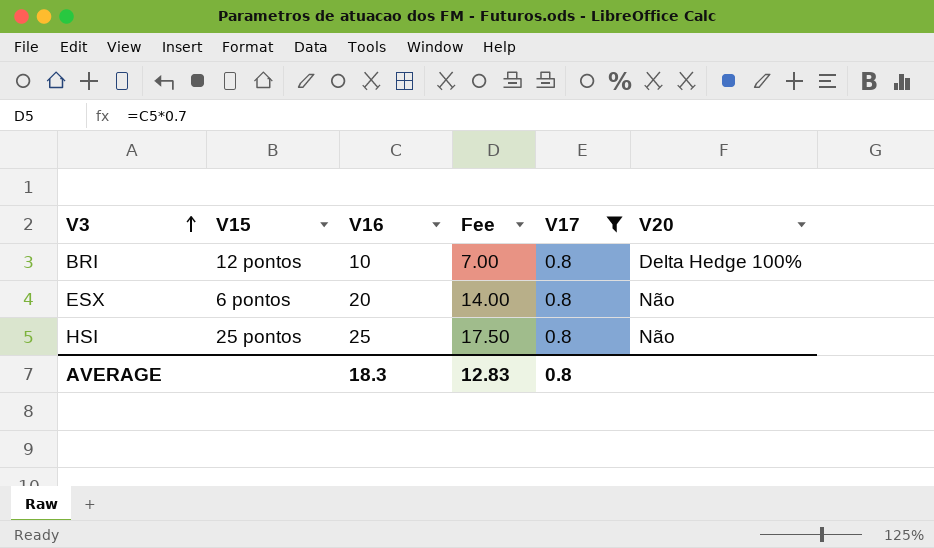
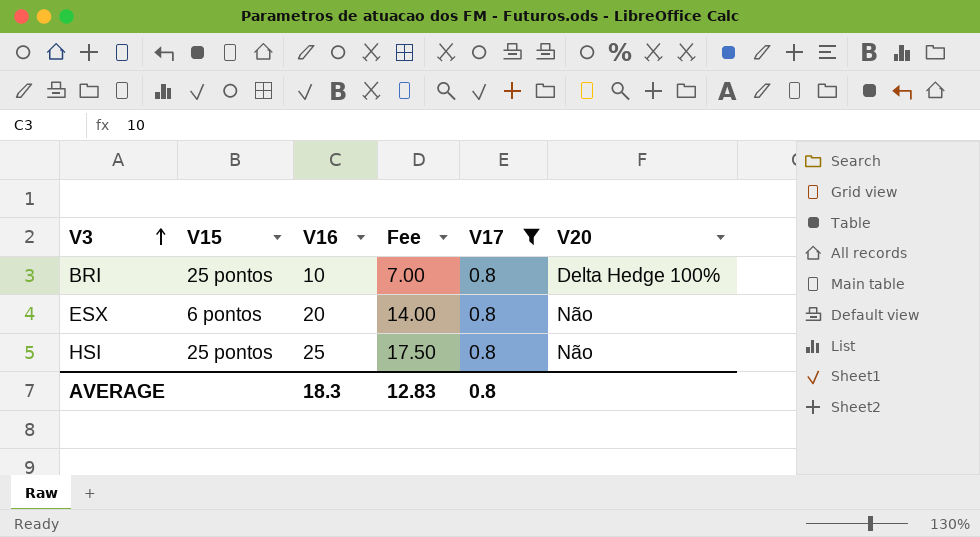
BRI | V15: 12 pontos -> 25 pontos

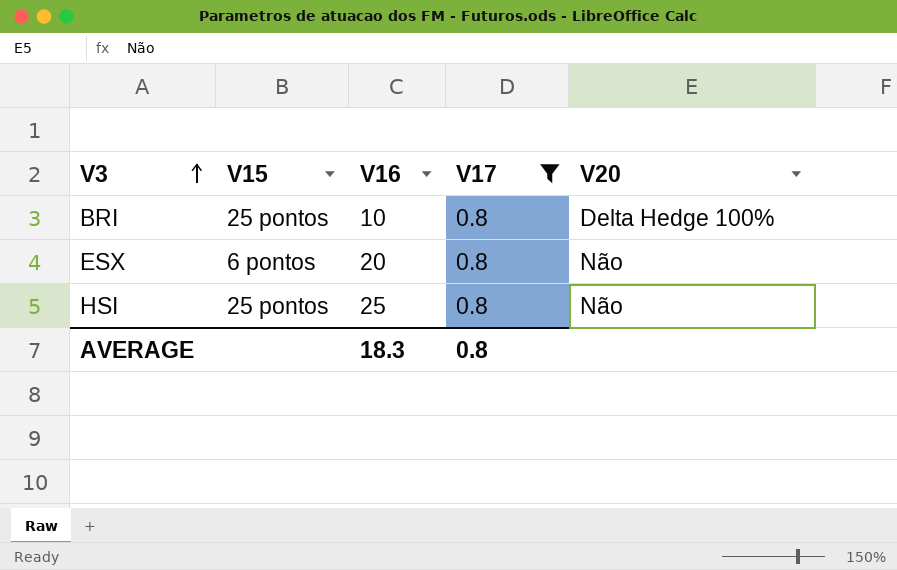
column Fee | formula: [V16] * 0.7 -> none

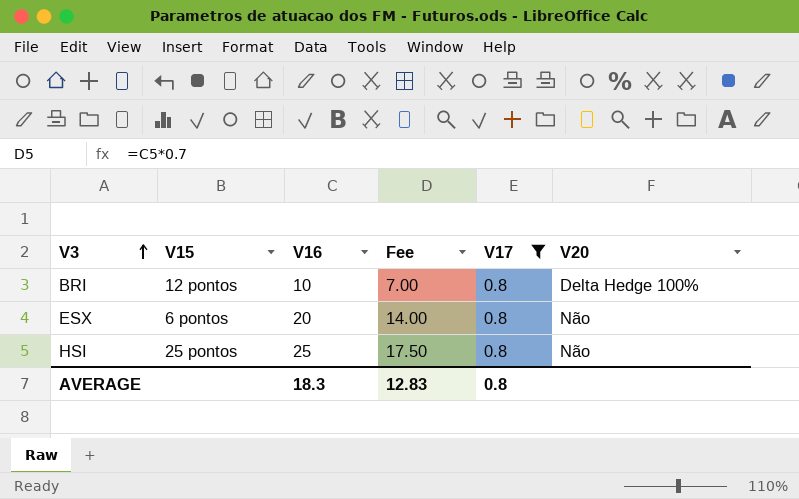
column Fee | formula: none -> [V16] * 0.7
BRI | V15: 25 pontos -> 12 pontos

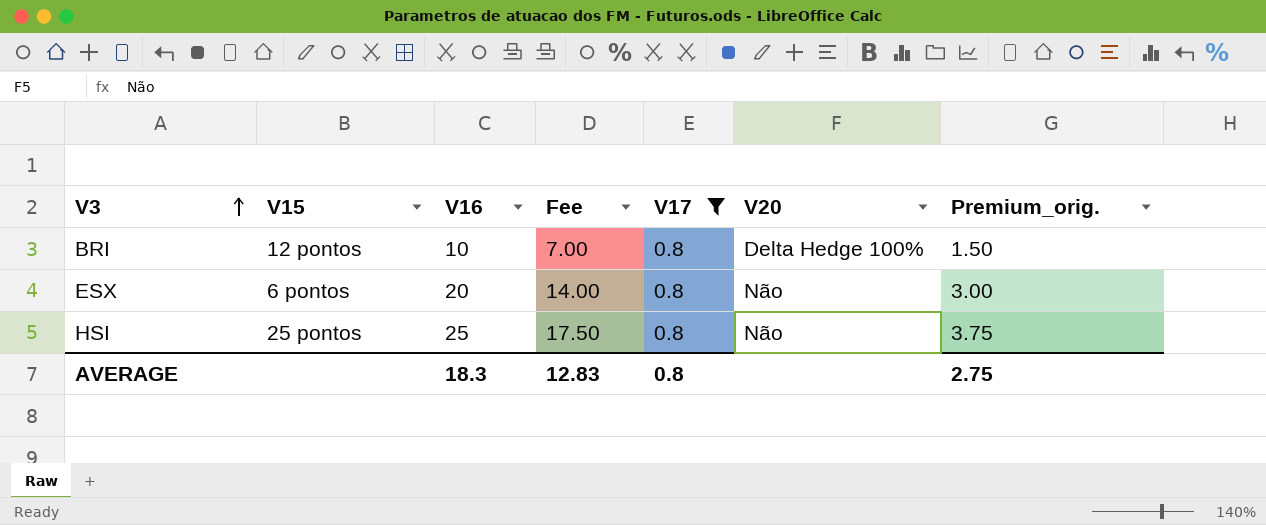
column Premium_orig. | formula: none -> [V16] * 0.15

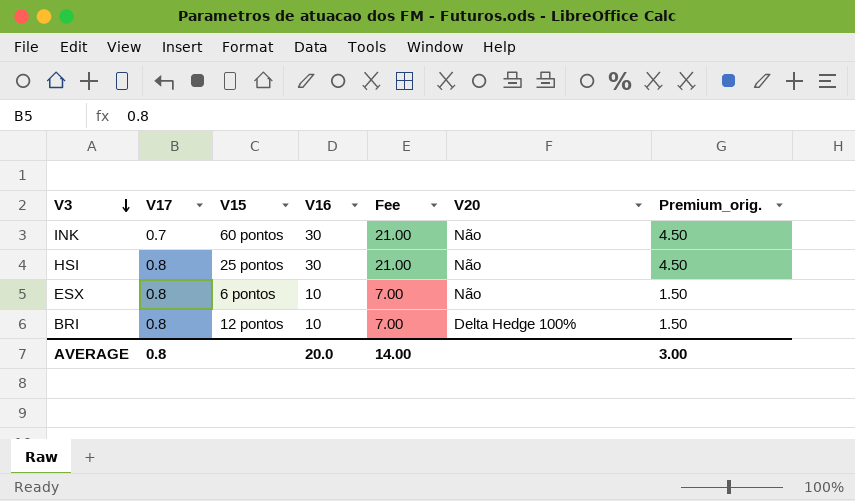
filter: V17 = 0.8 -> none
row order: V3 ascending -> V3 descending
column V17 | position: 5 -> 2
HSI | V16: 25 -> 30
HSI | Fee: 17.50 -> 21.00
HSI | Premium_orig.: 3.75 -> 4.50
ESX | V16: 20 -> 10
ESX | Fee: 14.00 -> 7.00
ESX | Premium_orig.: 3.00 -> 1.50
AVERAGE | V16: 18.3 -> 20.0
AVERAGE | Fee: 12.83 -> 14.00
AVERAGE | Premium_orig.: 2.75 -> 3.00

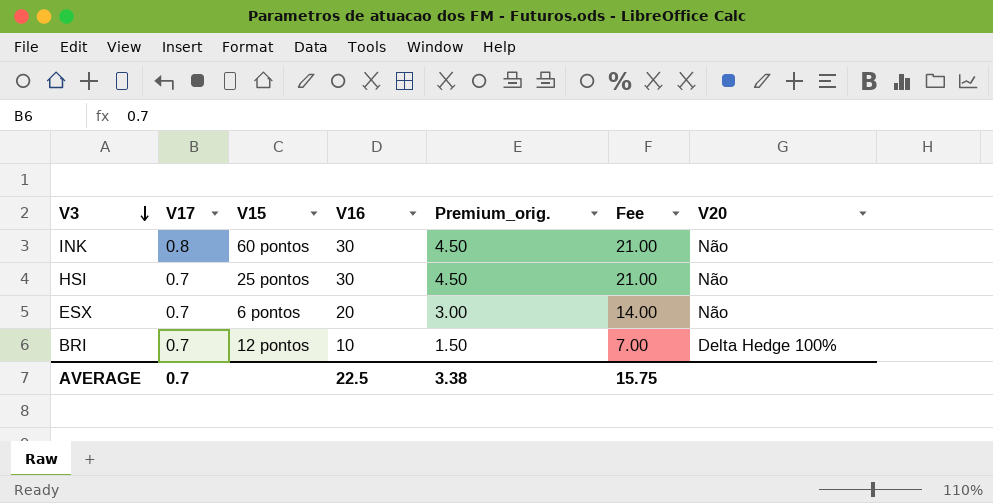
column Premium_orig. | position: 7 -> 5
INK | V17: 0.7 -> 0.8
HSI | V17: 0.8 -> 0.7
ESX | V17: 0.8 -> 0.7
ESX | V16: 10 -> 20
ESX | Premium_orig.: 1.50 -> 3.00
ESX | Fee: 7.00 -> 14.00
BRI | V17: 0.8 -> 0.7
AVERAGE | V17: 0.8 -> 0.7
AVERAGE | V16: 20.0 -> 22.5
AVERAGE | Premium_orig.: 3.00 -> 3.38
AVERAGE | Fee: 14.00 -> 15.75

